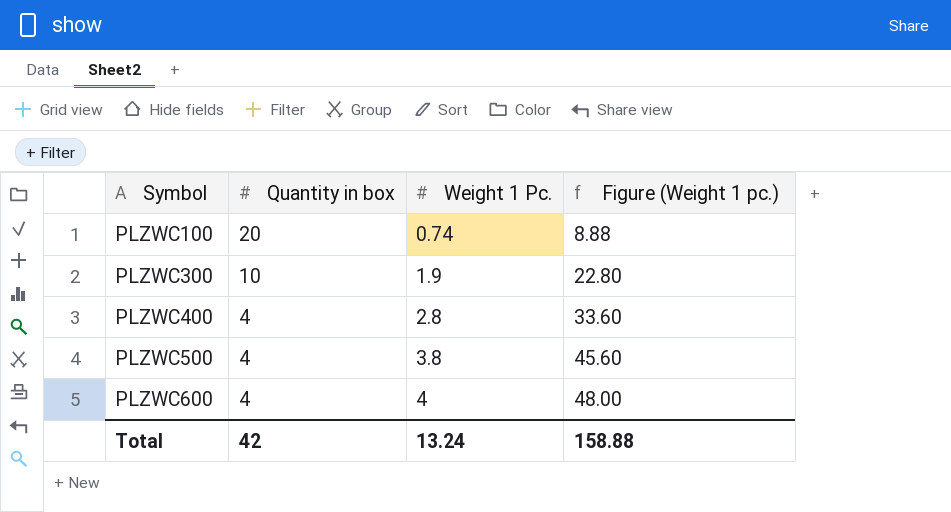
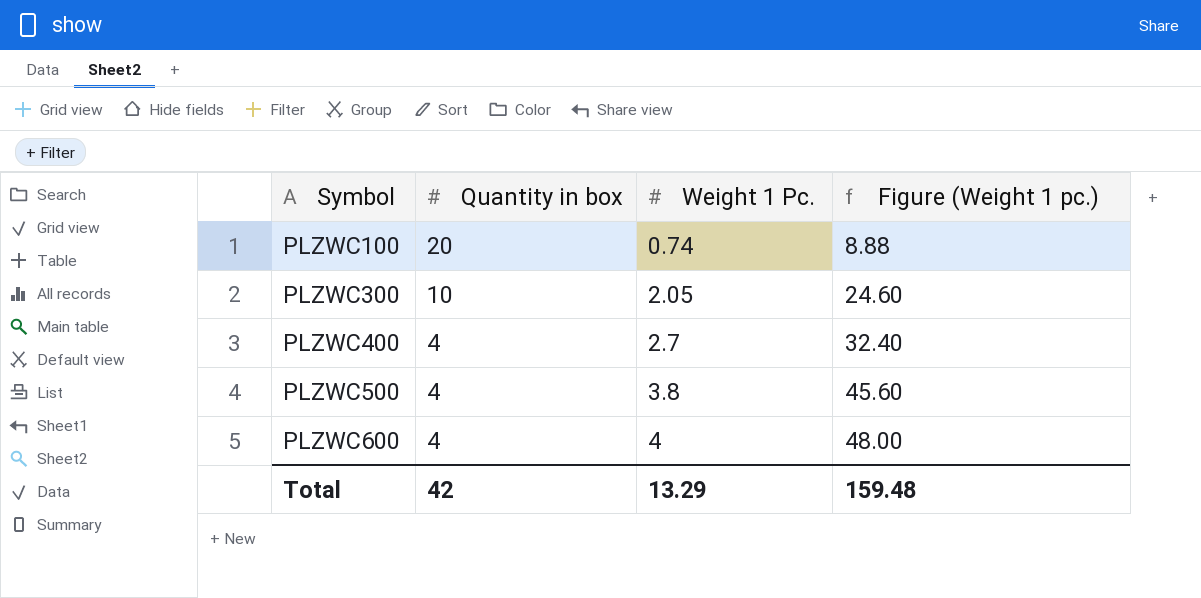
PLZWC300 | Weight 1 Pc.: 1.9 -> 2.05
PLZWC300 | Figure (Weight 1 pc.): 22.80 -> 24.60
PLZWC400 | Weight 1 Pc.: 2.8 -> 2.7
PLZWC400 | Figure (Weight 1 pc.): 33.60 -> 32.40
Total | Weight 1 Pc.: 13.24 -> 13.29
Total | Figure (Weight 1 pc.): 158.88 -> 159.48

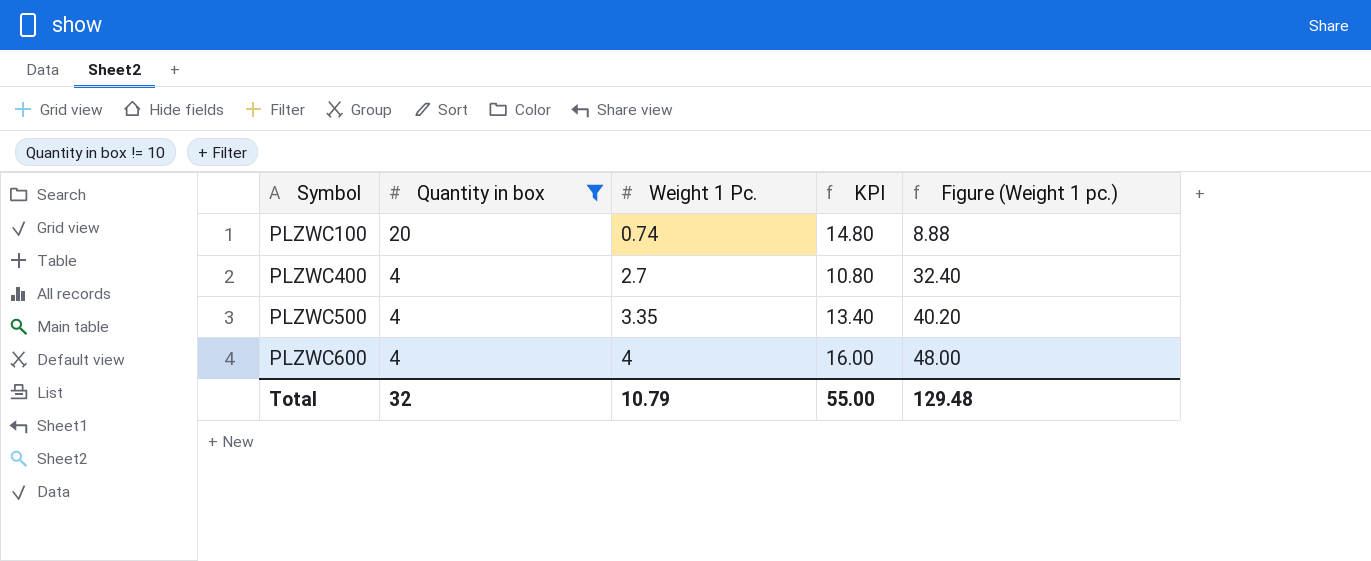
filter: none -> Quantity in box != 10
column KPI | formula: none -> [Quantity in box] * [Weight 1 Pc.]
PLZWC500 | Weight 1 Pc.: 3.8 -> 3.35
PLZWC500 | Figure (Weight 1 pc.): 45.60 -> 40.20
Total | Quantity in box: 42 -> 32
Total | Weight 1 Pc.: 13.29 -> 10.79
Total | Figure (Weight 1 pc.): 159.48 -> 129.48

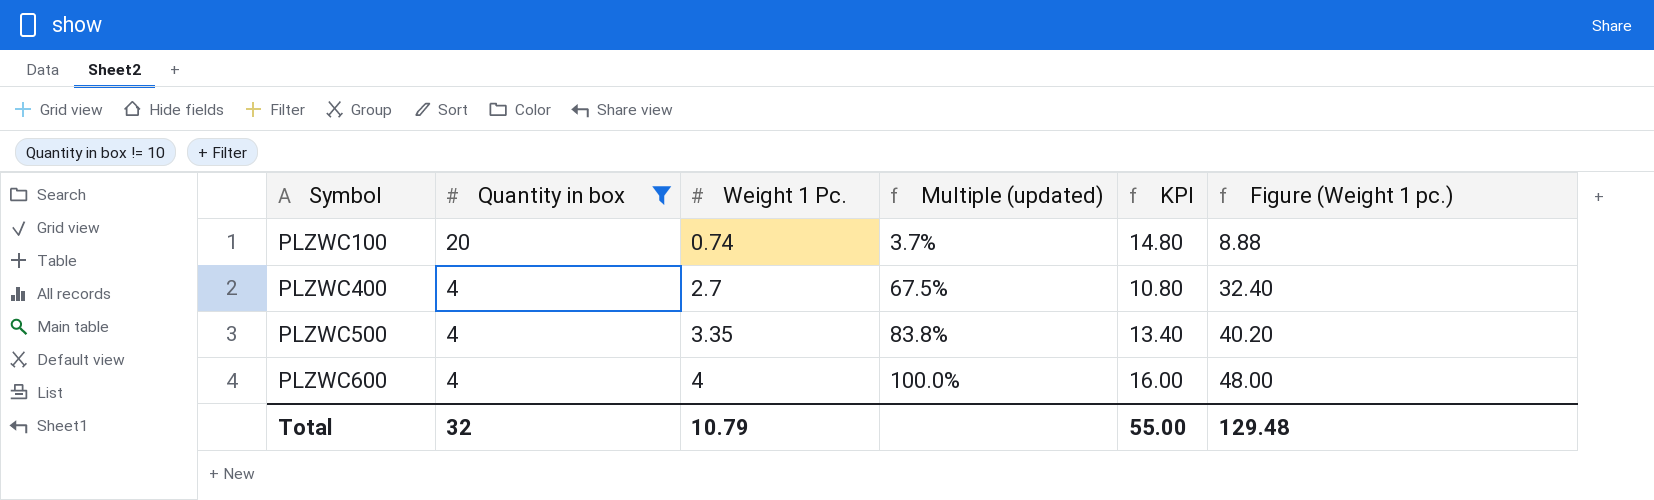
column Multiple (updated) | formula: none -> [Weight 1 Pc.] / [Quantity in box]

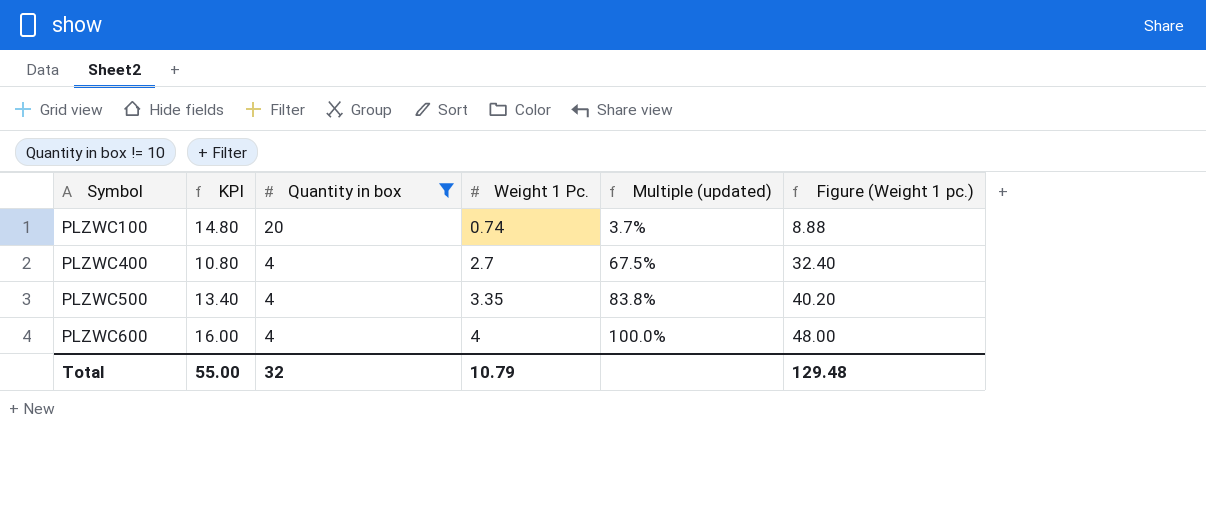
column KPI | position: 5 -> 2

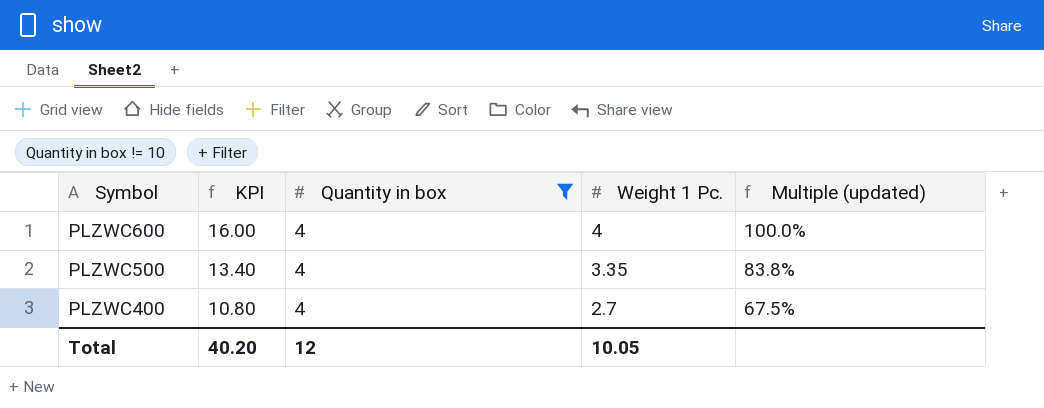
row order: Symbol ascending -> Symbol descending
column Figure (Weight 1 pc.) | formula: [Weight 1 Pc.] * 12 -> none
row PLZWC100: 14.80 | 20 | 0.74 | 3.7% | 8.88 -> none
Total | KPI: 55.00 -> 40.20
Total | Quantity in box: 32 -> 12
Total | Weight 1 Pc.: 10.79 -> 10.05

